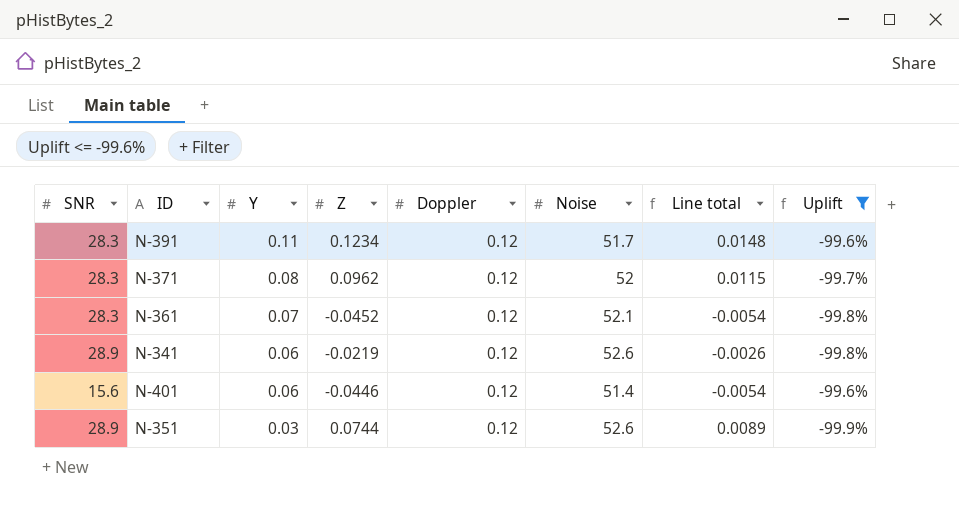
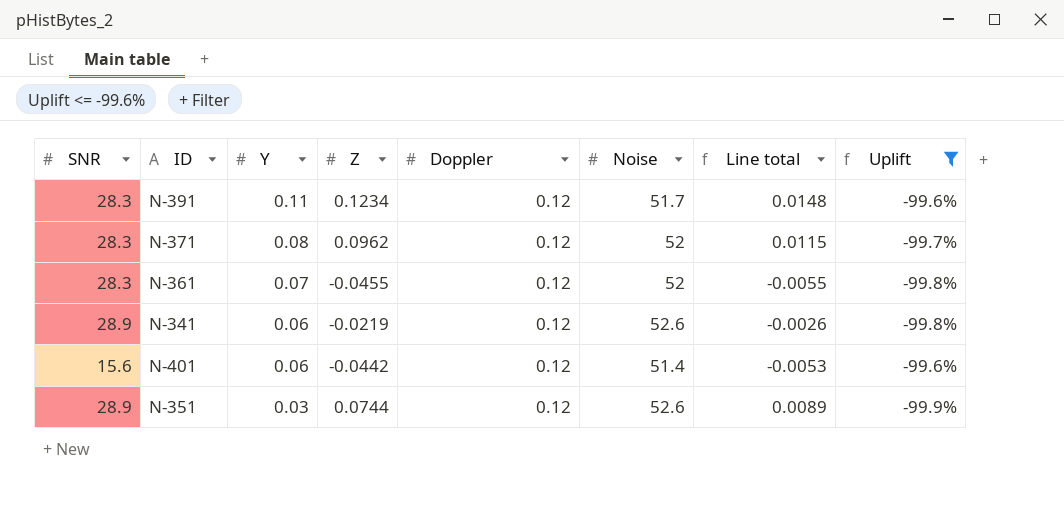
N-361 | Z: -0.0452 -> -0.0455
N-361 | Noise: 52.1 -> 52
N-361 | Line total: -0.0054 -> -0.0055
N-401 | Z: -0.0446 -> -0.0442
N-401 | Line total: -0.0054 -> -0.0053

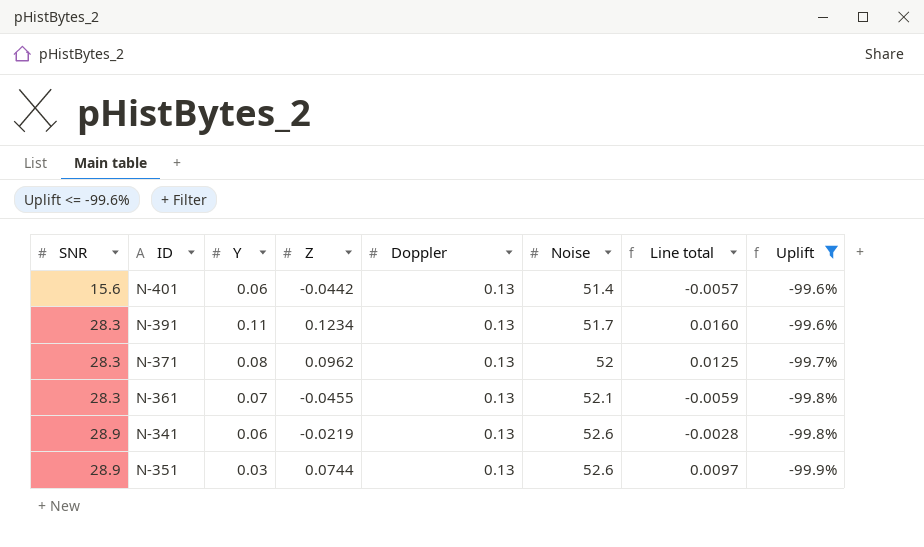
row order: Y descending -> SNR ascending
N-401 | Doppler: 0.12 -> 0.13
N-401 | Line total: -0.0053 -> -0.0057
N-391 | Doppler: 0.12 -> 0.13
N-391 | Line total: 0.0148 -> 0.0160
N-371 | Doppler: 0.12 -> 0.13
N-371 | Line total: 0.0115 -> 0.0125
N-361 | Doppler: 0.12 -> 0.13
N-361 | Noise: 52 -> 52.1
N-361 | Line total: -0.0055 -> -0.0059
N-341 | Doppler: 0.12 -> 0.13
N-341 | Line total: -0.0026 -> -0.0028
N-351 | Doppler: 0.12 -> 0.13
N-351 | Line total: 0.0089 -> 0.0097

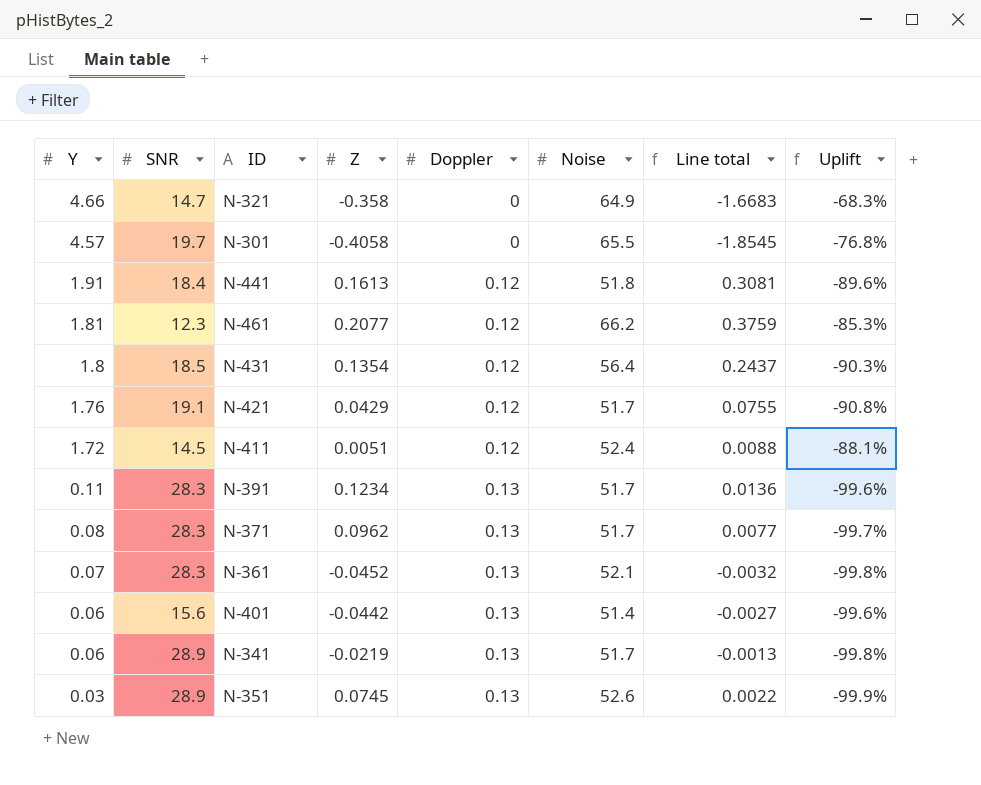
filter: Uplift <= -99.6% -> none
row order: SNR ascending -> Y descending
column Y | position: 3 -> 1
column Line total | formula: [Z] * [Doppler] -> [Y] * [Z]
N-371 | Noise: 52 -> 51.7
N-361 | Z: -0.0455 -> -0.0452
N-341 | Noise: 52.6 -> 51.7
N-351 | Z: 0.0744 -> 0.0745

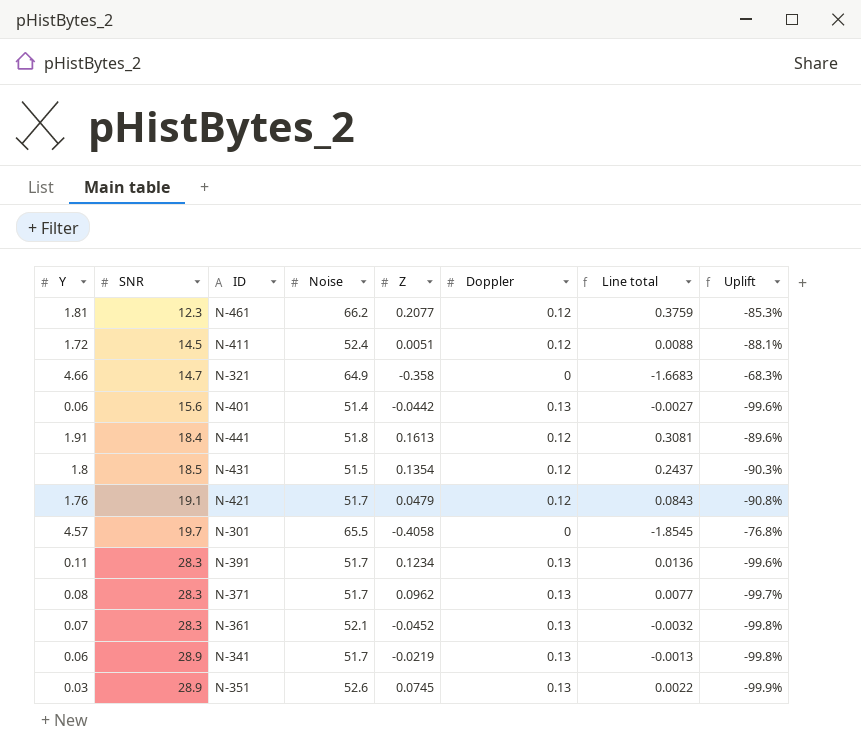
row order: Y descending -> SNR ascending
column Noise | position: 6 -> 4
N-431 | Noise: 56.4 -> 51.5
N-421 | Z: 0.0429 -> 0.0479
N-421 | Line total: 0.0755 -> 0.0843

